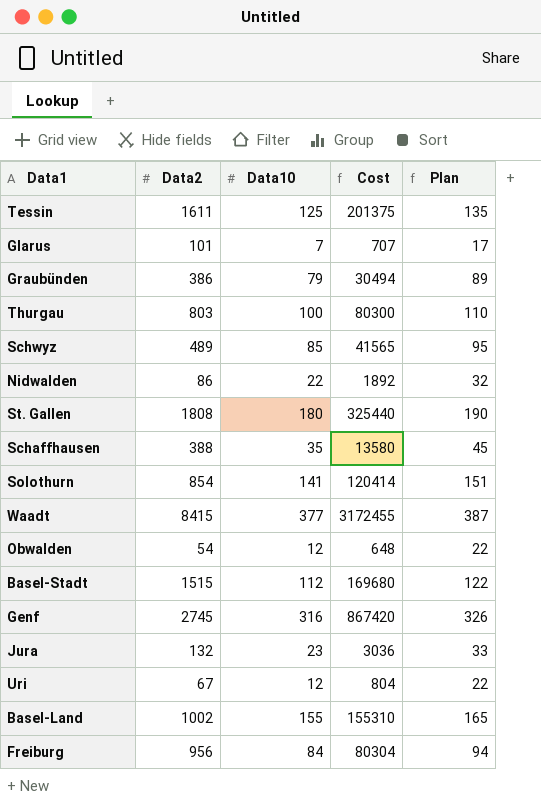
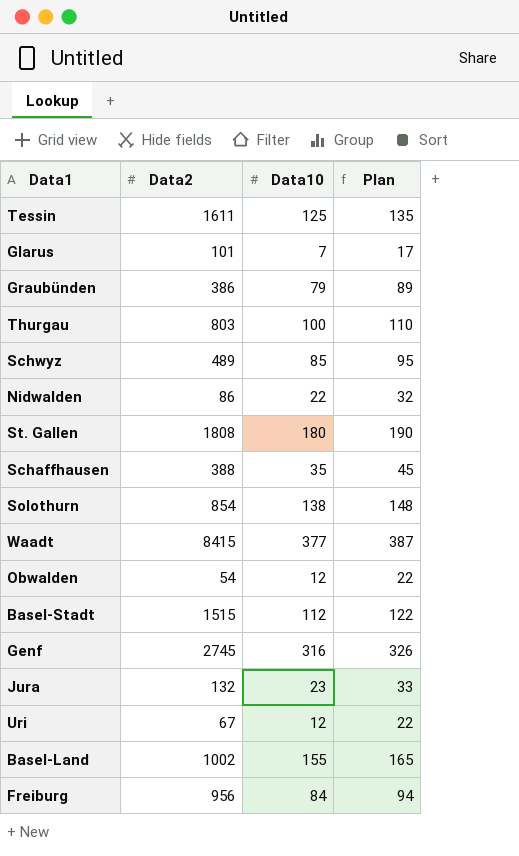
column Cost | formula: [Data2] * [Data10] -> none
Solothurn | Data10: 141 -> 138
Solothurn | Plan: 151 -> 148

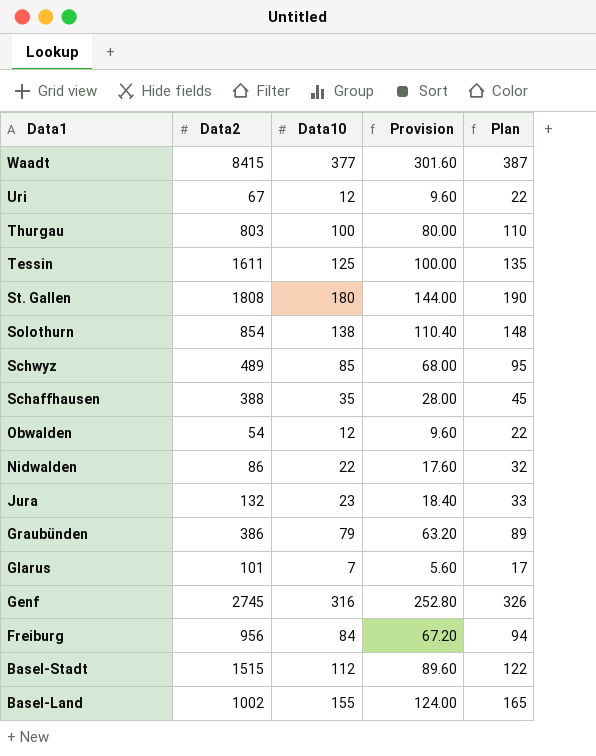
row order: none -> Data1 descending
column Provision | formula: none -> [Data10] * 0.8

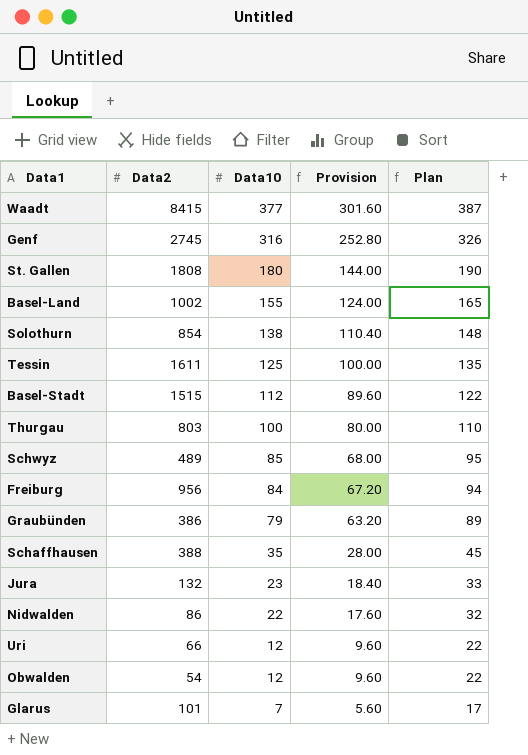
row order: Data1 descending -> Data10 descending
Uri | Data2: 67 -> 66

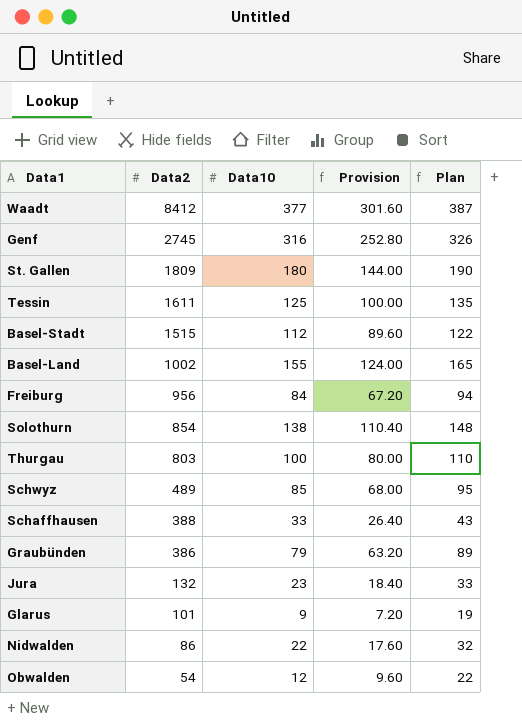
row order: Data10 descending -> Data2 descending
row Uri: 66 | 12 | 9.60 | 22 -> none
Waadt | Data2: 8415 -> 8412
St. Gallen | Data2: 1808 -> 1809
Schaffhausen | Data10: 35 -> 33
Schaffhausen | Provision: 28.00 -> 26.40
Schaffhausen | Plan: 45 -> 43
Glarus | Data10: 7 -> 9
Glarus | Provision: 5.60 -> 7.20
Glarus | Plan: 17 -> 19

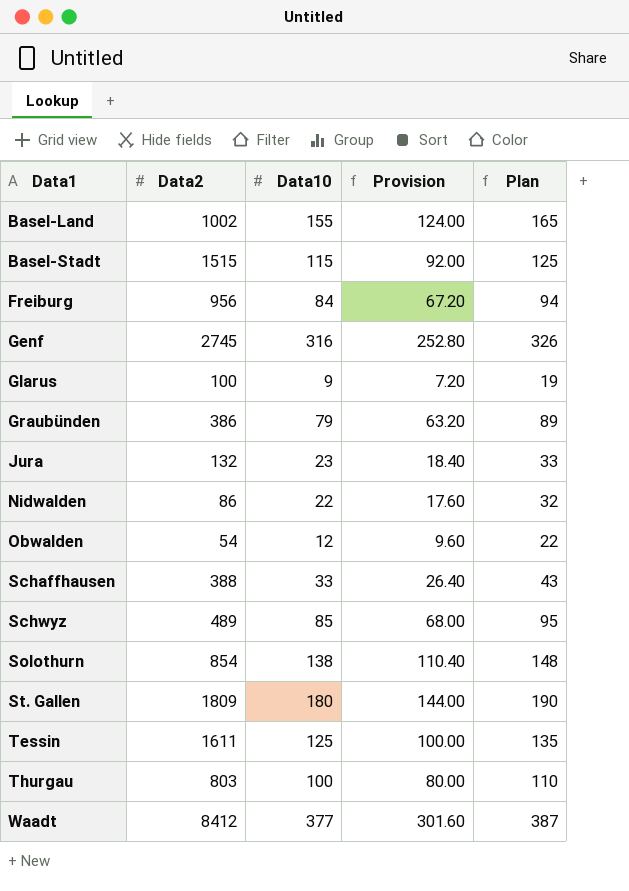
row order: Data2 descending -> Data1 ascending
Basel-Stadt | Data10: 112 -> 115
Basel-Stadt | Provision: 89.60 -> 92.00
Basel-Stadt | Plan: 122 -> 125
Glarus | Data2: 101 -> 100

